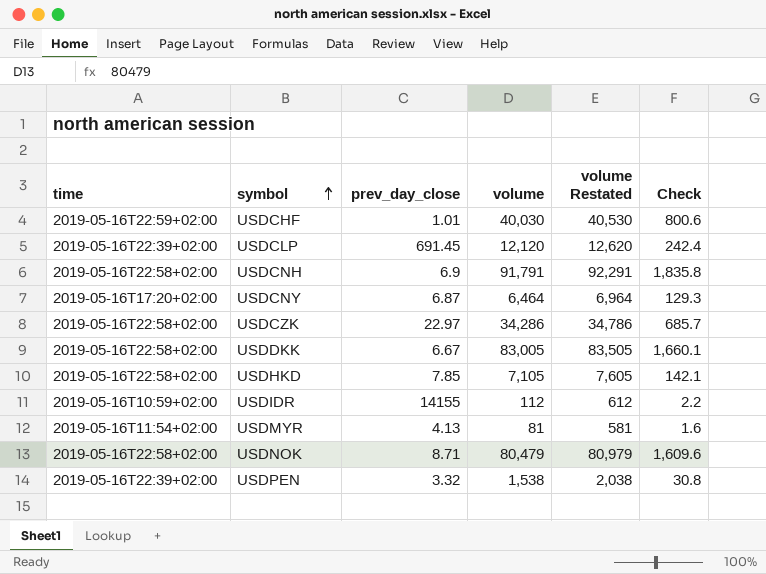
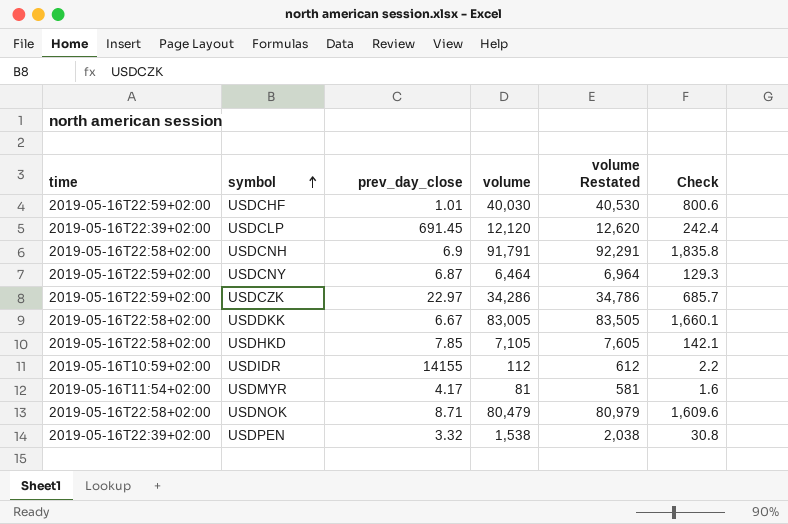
USDCNY | time: 2019-05-16T17:20+02:00 -> 2019-05-16T22:59+02:00
USDCZK | time: 2019-05-16T22:58+02:00 -> 2019-05-16T22:59+02:00
USDMYR | prev_day_close: 4.13 -> 4.17

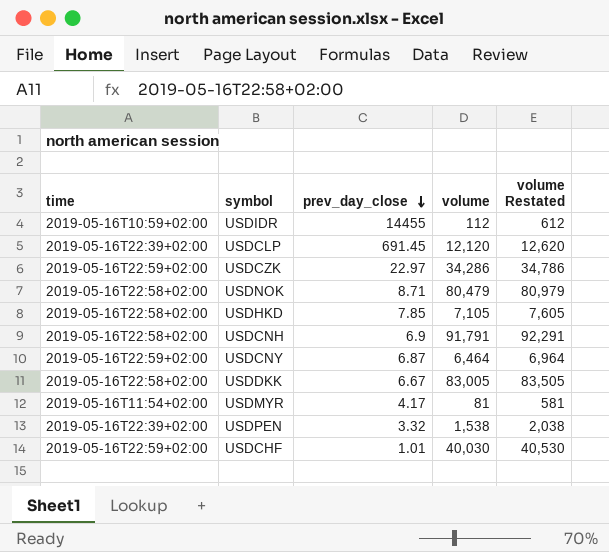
row order: symbol ascending -> prev_day_close descending
column Check | formula: [volume] * 0.02 -> none
USDIDR | prev_day_close: 14155 -> 14455

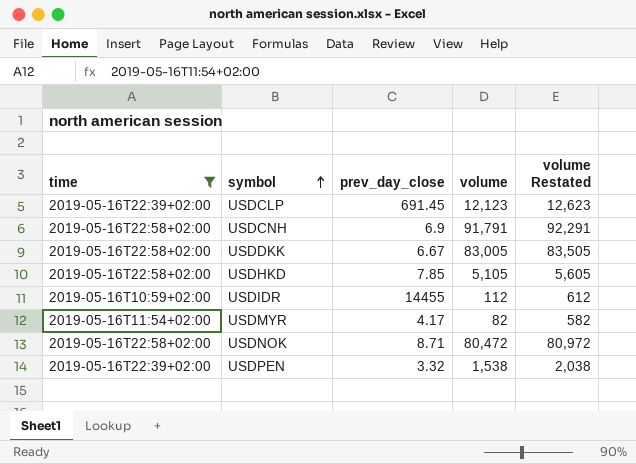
filter: none -> time != 2019-05-16T22:59+02:00
row order: prev_day_close descending -> symbol ascending
USDCLP | volume: 12,120 -> 12,123
USDCLP | volume Restated: 12,620 -> 12,623
USDHKD | volume: 7,105 -> 5,105
USDHKD | volume Restated: 7,605 -> 5,605
USDMYR | volume: 81 -> 82
USDMYR | volume Restated: 581 -> 582
USDNOK | volume: 80,479 -> 80,472
USDNOK | volume Restated: 80,979 -> 80,972

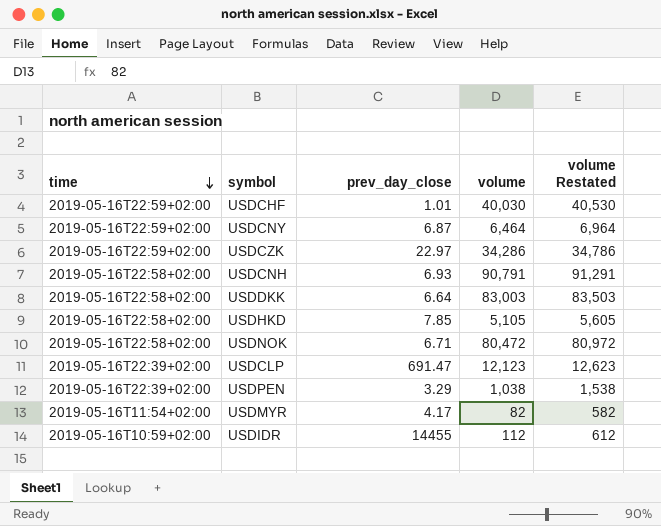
filter: time != 2019-05-16T22:59+02:00 -> none
row order: symbol ascending -> time descending
USDCNH | prev_day_close: 6.9 -> 6.93
USDCNH | volume: 91,791 -> 90,791
USDCNH | volume Restated: 92,291 -> 91,291
USDDKK | prev_day_close: 6.67 -> 6.64
USDDKK | volume: 83,005 -> 83,003
USDDKK | volume Restated: 83,505 -> 83,503
USDNOK | prev_day_close: 8.71 -> 6.71
USDCLP | prev_day_close: 691.45 -> 691.47
USDPEN | prev_day_close: 3.32 -> 3.29
USDPEN | volume: 1,538 -> 1,038
USDPEN | volume Restated: 2,038 -> 1,538

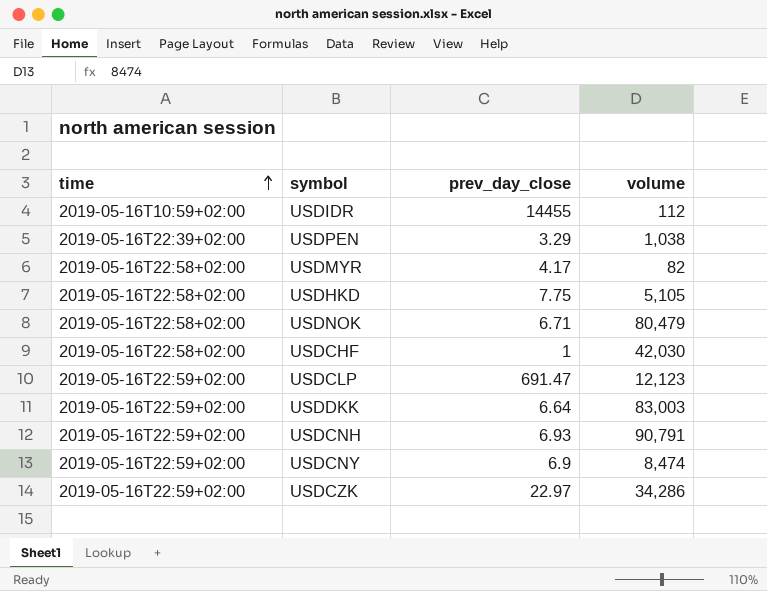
row order: time descending -> time ascending
column volume Restated | formula: [volume] + 500 -> none
USDMYR | time: 2019-05-16T11:54+02:00 -> 2019-05-16T22:58+02:00
USDHKD | prev_day_close: 7.85 -> 7.75
USDNOK | volume: 80,472 -> 80,479
USDCHF | time: 2019-05-16T22:59+02:00 -> 2019-05-16T22:58+02:00
USDCHF | prev_day_close: 1.01 -> 1
USDCHF | volume: 40,030 -> 42,030
USDCLP | time: 2019-05-16T22:39+02:00 -> 2019-05-16T22:59+02:00
USDDKK | time: 2019-05-16T22:58+02:00 -> 2019-05-16T22:59+02:00
USDCNH | time: 2019-05-16T22:58+02:00 -> 2019-05-16T22:59+02:00
USDCNY | prev_day_close: 6.87 -> 6.9
USDCNY | volume: 6,464 -> 8,474

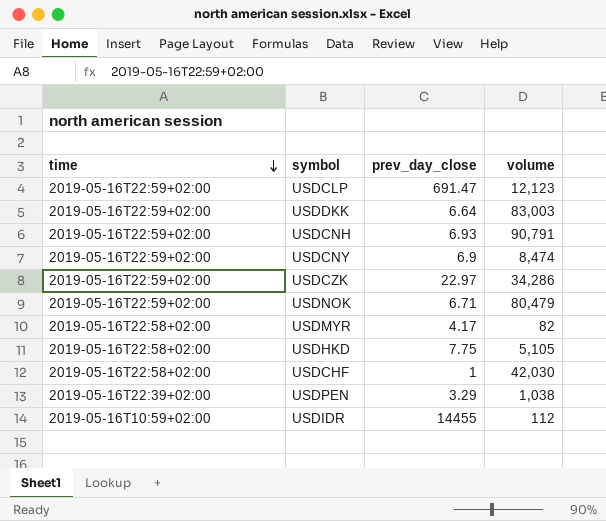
row order: time ascending -> time descending
USDNOK | time: 2019-05-16T22:58+02:00 -> 2019-05-16T22:59+02:00

